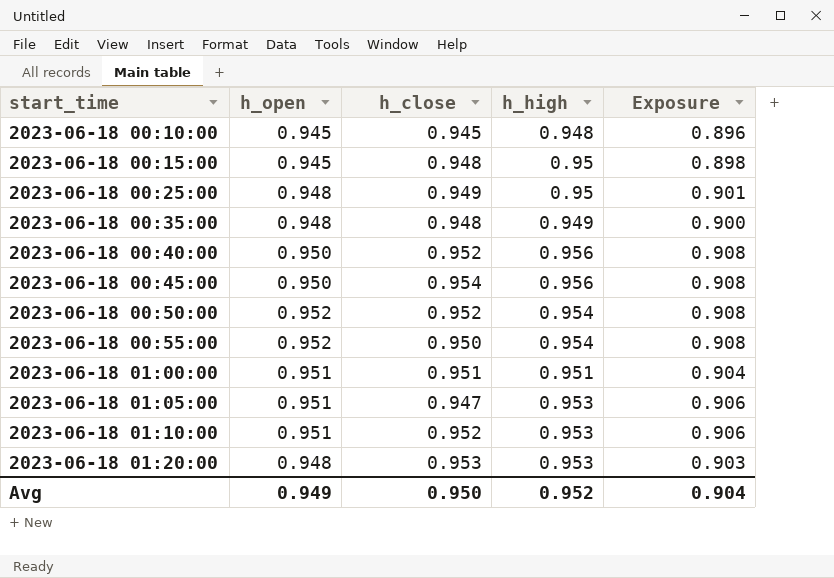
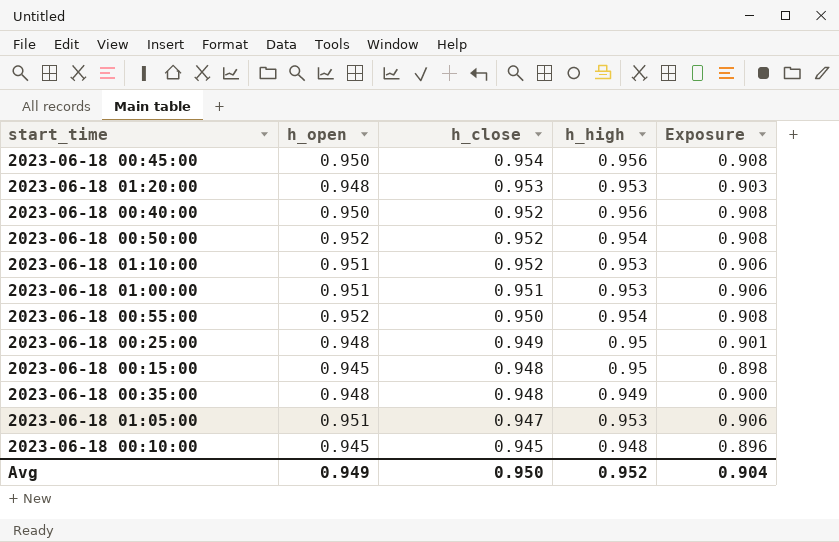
row order: start_time ascending -> h_close descending
2023-06-18 01:00:00 | h_high: 0.951 -> 0.953
2023-06-18 01:00:00 | Exposure: 0.904 -> 0.906

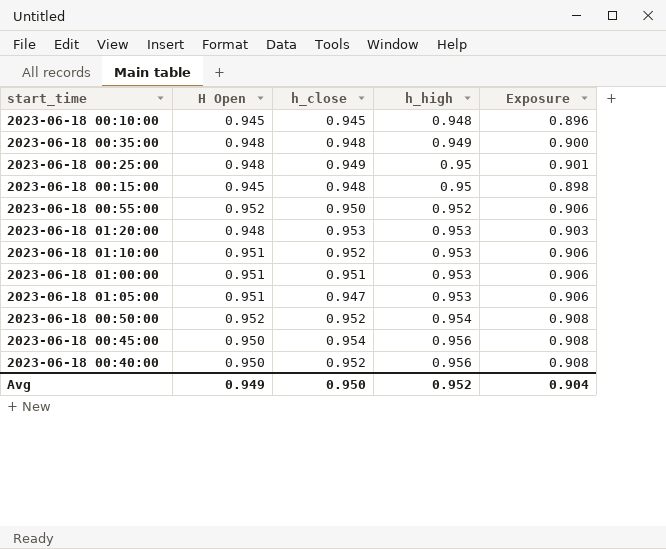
row order: h_close descending -> h_high ascending
column name: h_open -> H Open
2023-06-18 00:55:00 | h_high: 0.954 -> 0.952
2023-06-18 00:55:00 | Exposure: 0.908 -> 0.906

